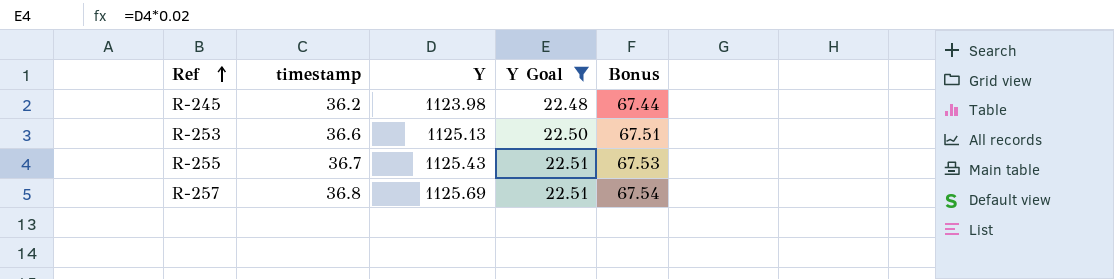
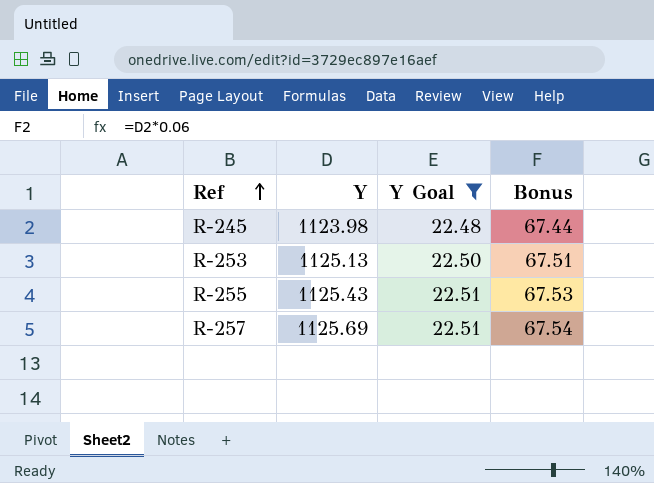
column timestamp | position: 2 -> none

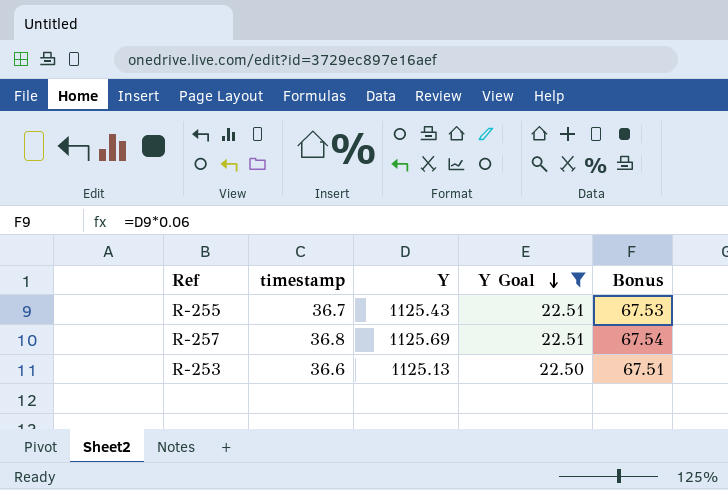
row order: Ref ascending -> Y Goal descending
column timestamp | position: none -> 2
row R-245: 1123.98 | 22.48 | 67.44 -> none

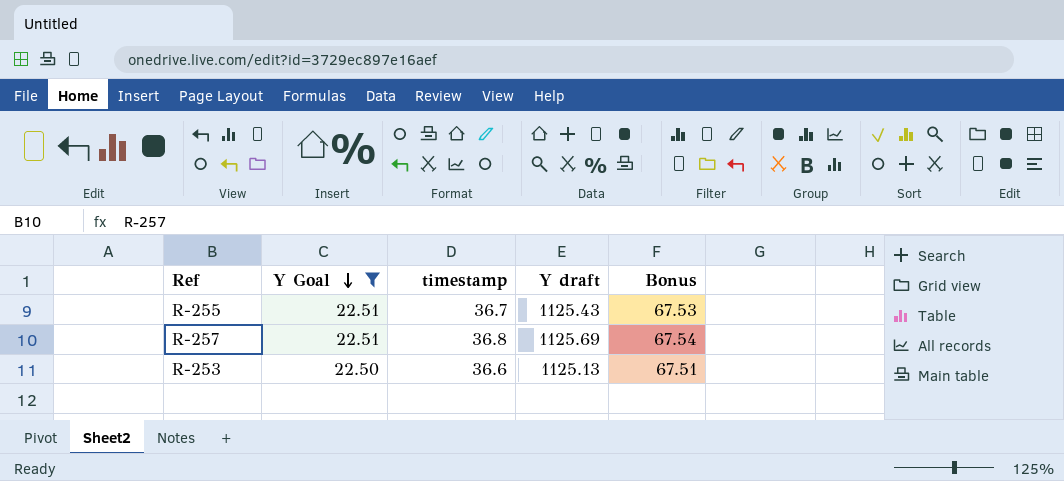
column Y Goal | position: 4 -> 2
column name: Y -> Y draft

